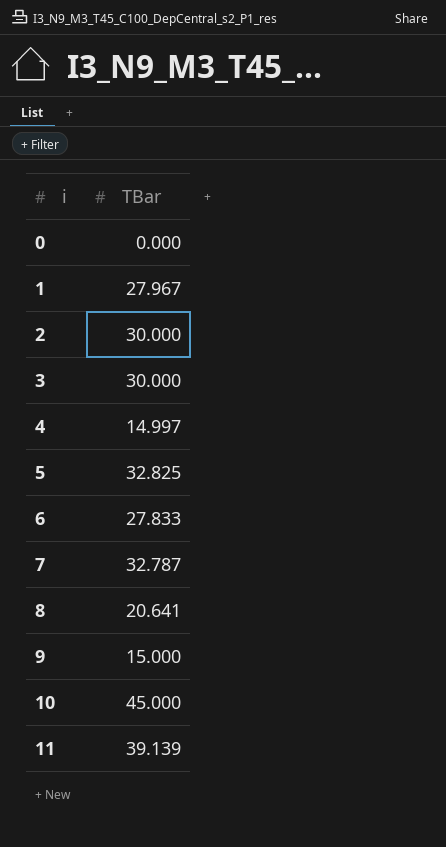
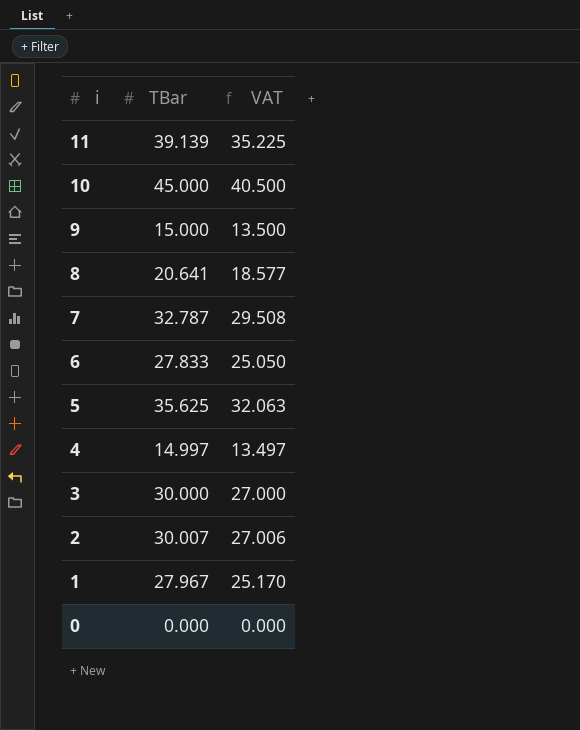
row order: i ascending -> i descending
column VAT | formula: none -> [TBar] * 0.9
5 | TBar: 32.825 -> 35.625
2 | TBar: 30.000 -> 30.007

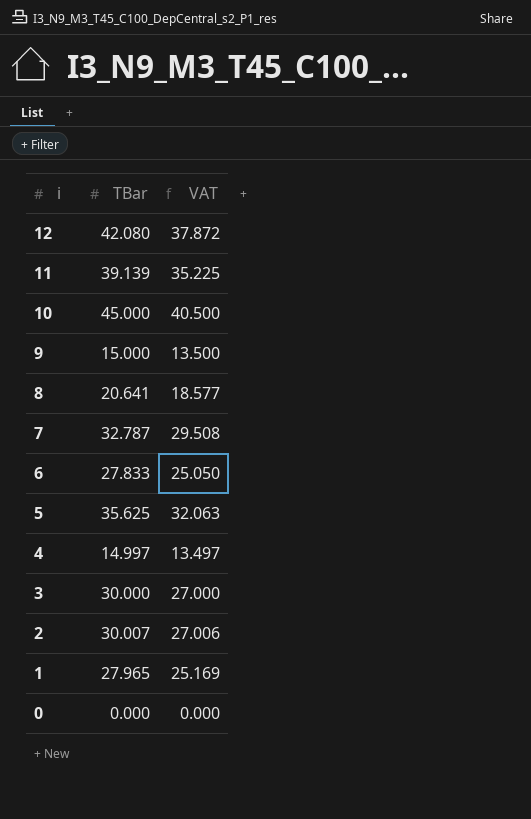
row 12: none -> 42.080 | 37.872
1 | TBar: 27.967 -> 27.965
1 | VAT: 25.170 -> 25.169

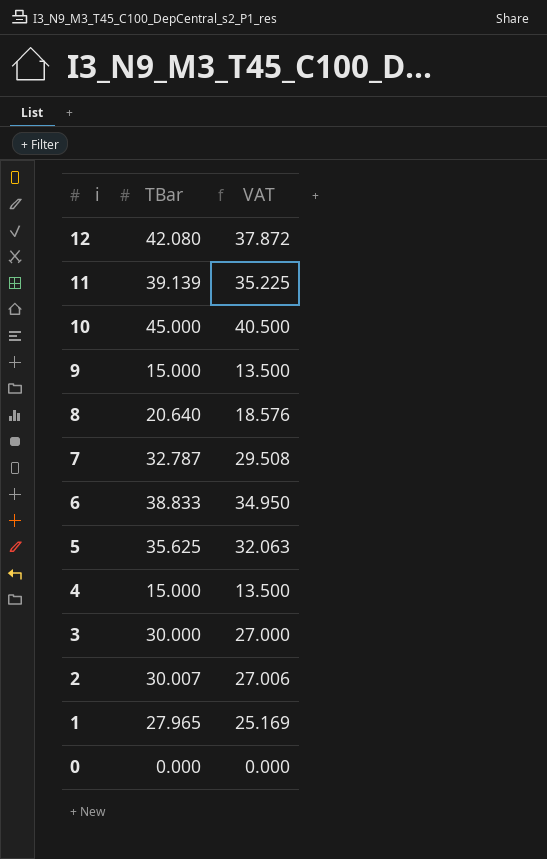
8 | TBar: 20.641 -> 20.640
8 | VAT: 18.577 -> 18.576
6 | TBar: 27.833 -> 38.833
6 | VAT: 25.050 -> 34.950
4 | TBar: 14.997 -> 15.000
4 | VAT: 13.497 -> 13.500

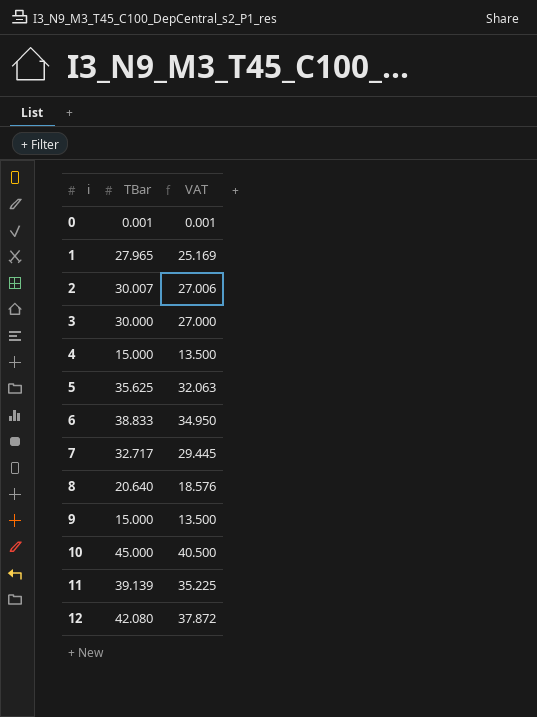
row order: i descending -> i ascending
0 | TBar: 0.000 -> 0.001
0 | VAT: 0.000 -> 0.001
7 | TBar: 32.787 -> 32.717
7 | VAT: 29.508 -> 29.445

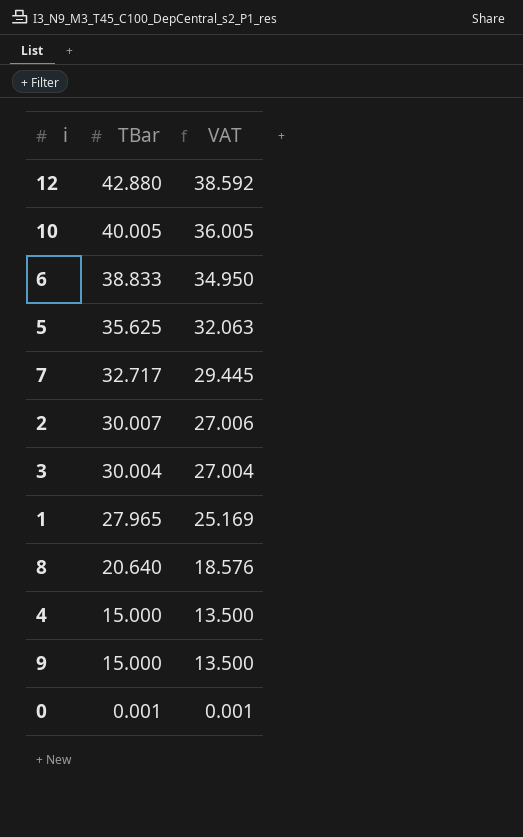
row order: i ascending -> TBar descending
row 11: 39.139 | 35.225 -> none
12 | TBar: 42.080 -> 42.880
12 | VAT: 37.872 -> 38.592
10 | TBar: 45.000 -> 40.005
10 | VAT: 40.500 -> 36.005
3 | TBar: 30.000 -> 30.004
3 | VAT: 27.000 -> 27.004

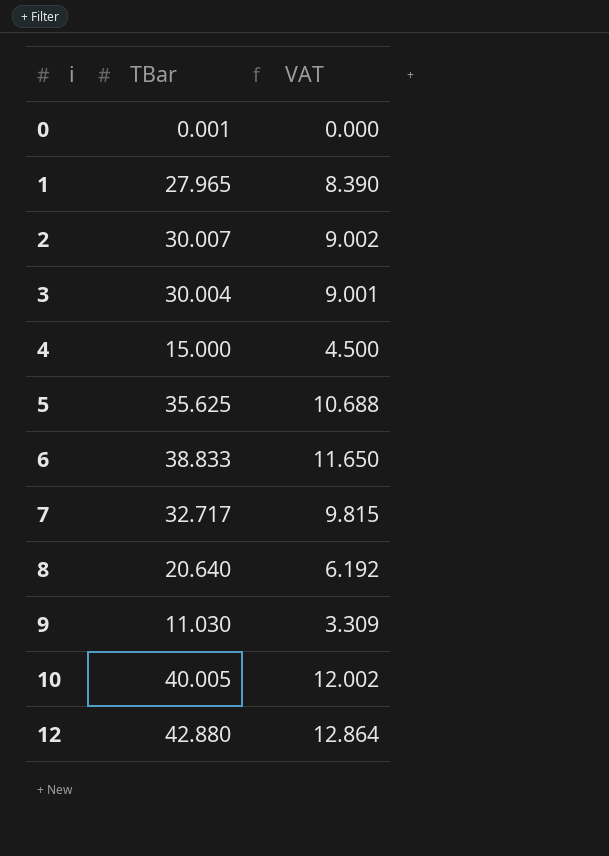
row order: TBar descending -> i ascending
column VAT | formula: [TBar] * 0.9 -> [TBar] * 0.3
9 | TBar: 15.000 -> 11.030

